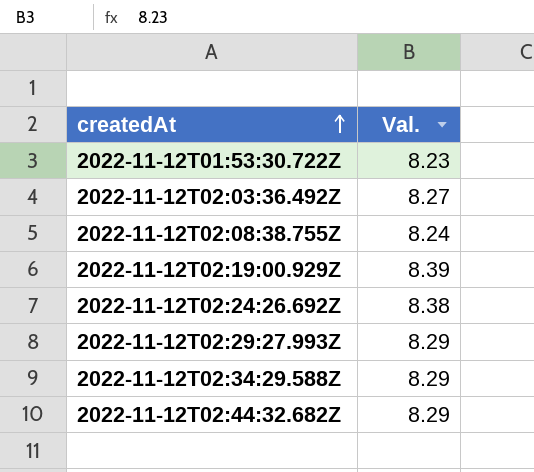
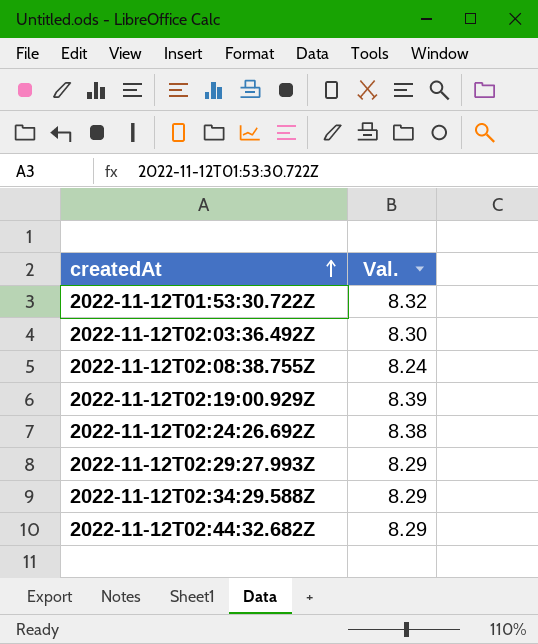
2022-11-12T01:53:30.722Z | Val.: 8.23 -> 8.32
2022-11-12T02:03:36.492Z | Val.: 8.27 -> 8.30

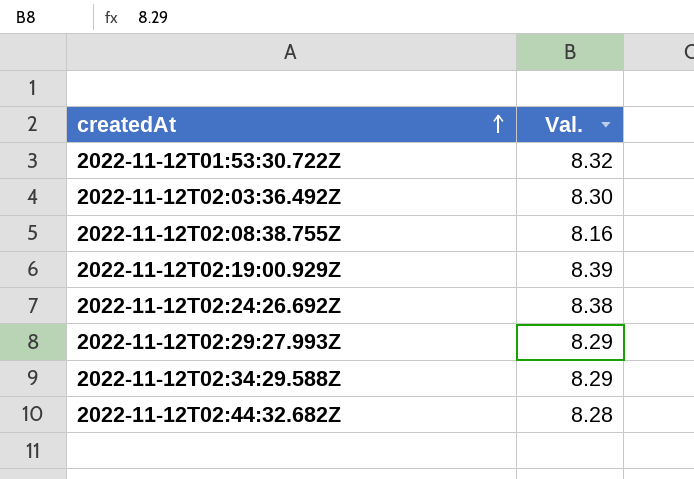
2022-11-12T02:08:38.755Z | Val.: 8.24 -> 8.16
2022-11-12T02:44:32.682Z | Val.: 8.29 -> 8.28

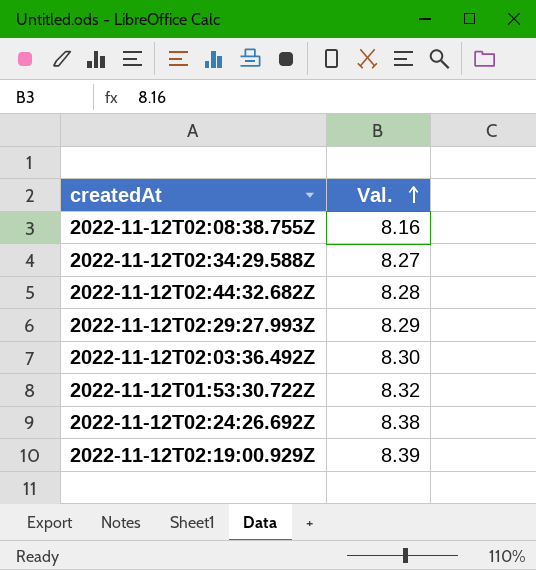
row order: createdAt ascending -> Val. ascending
2022-11-12T02:34:29.588Z | Val.: 8.29 -> 8.27

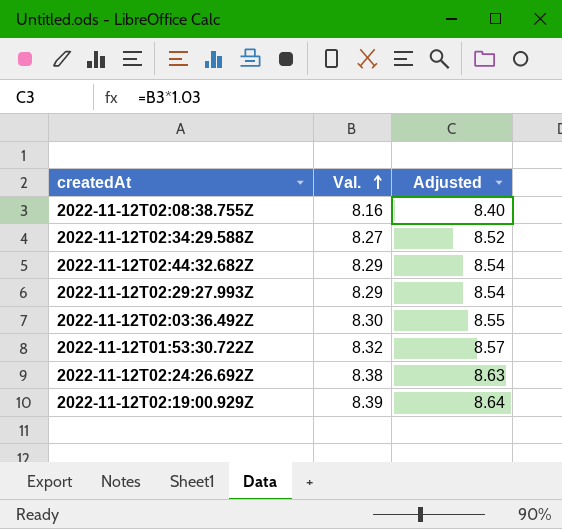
column Adjusted | formula: none -> [Val.] * 1.03
2022-11-12T02:44:32.682Z | Val.: 8.28 -> 8.29

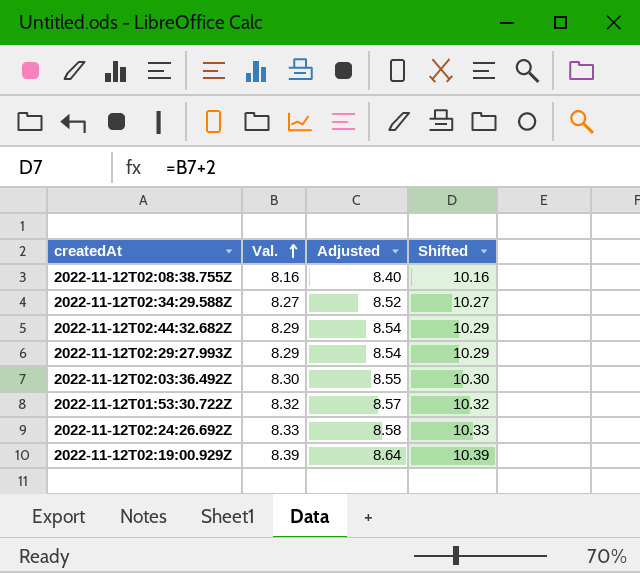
column Shifted | formula: none -> [Val.] + 2
2022-11-12T02:24:26.692Z | Val.: 8.38 -> 8.33
2022-11-12T02:24:26.692Z | Adjusted: 8.63 -> 8.58

